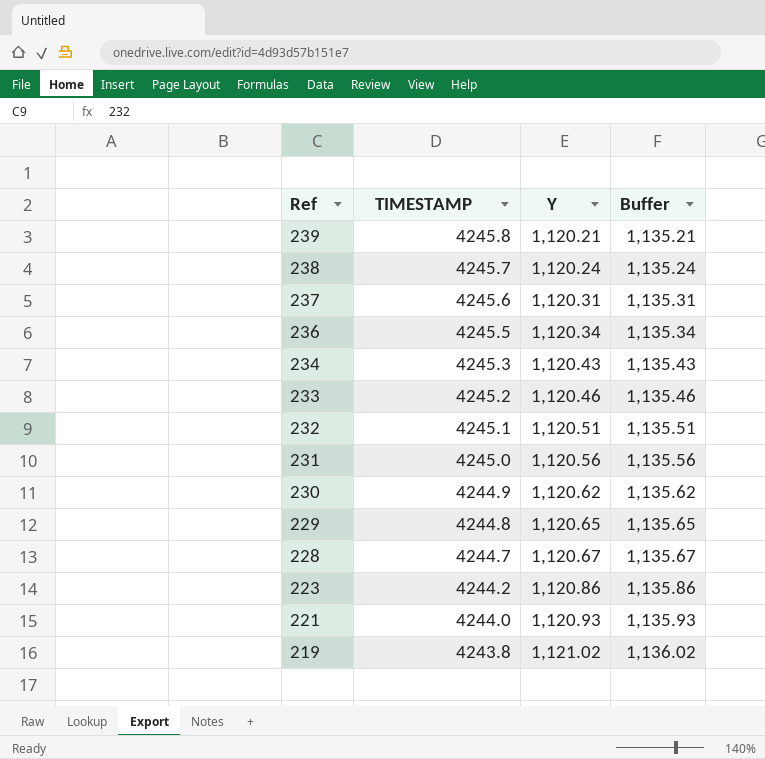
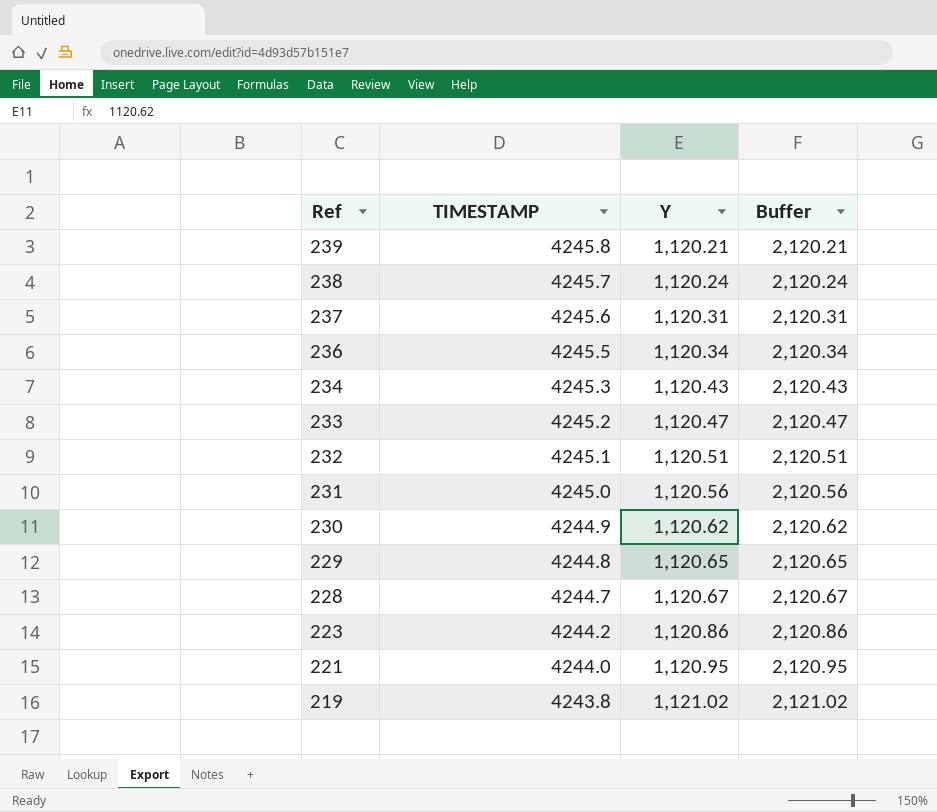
column Buffer | formula: [Y] + 15 -> [Y] + 1000
233 | Y: 1,120.46 -> 1,120.47
221 | Y: 1,120.93 -> 1,120.95

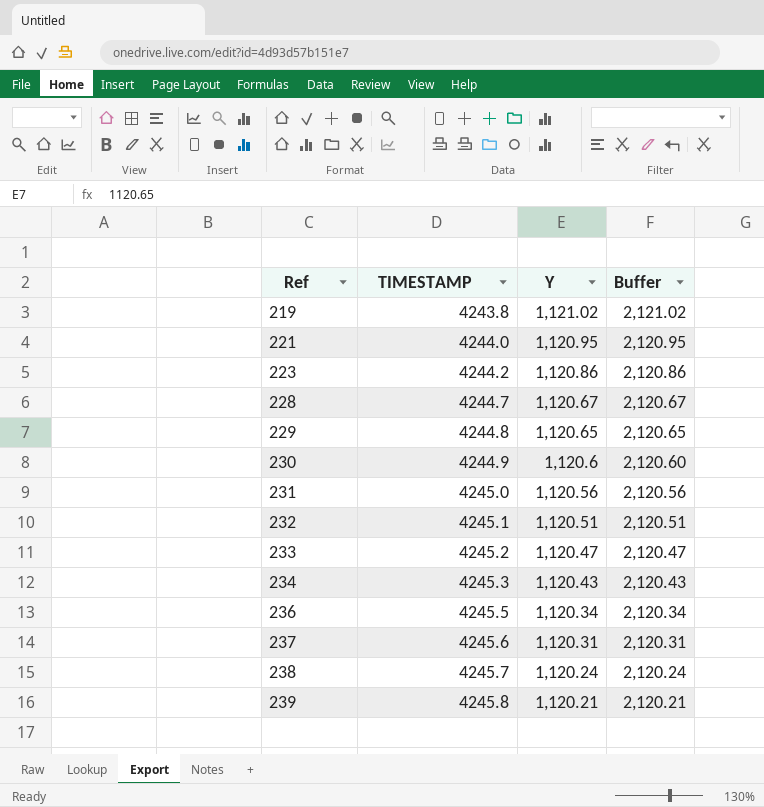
row order: Ref descending -> Ref ascending
230 | Y: 1,120.62 -> 1,120.6
230 | Buffer: 2,120.62 -> 2,120.60

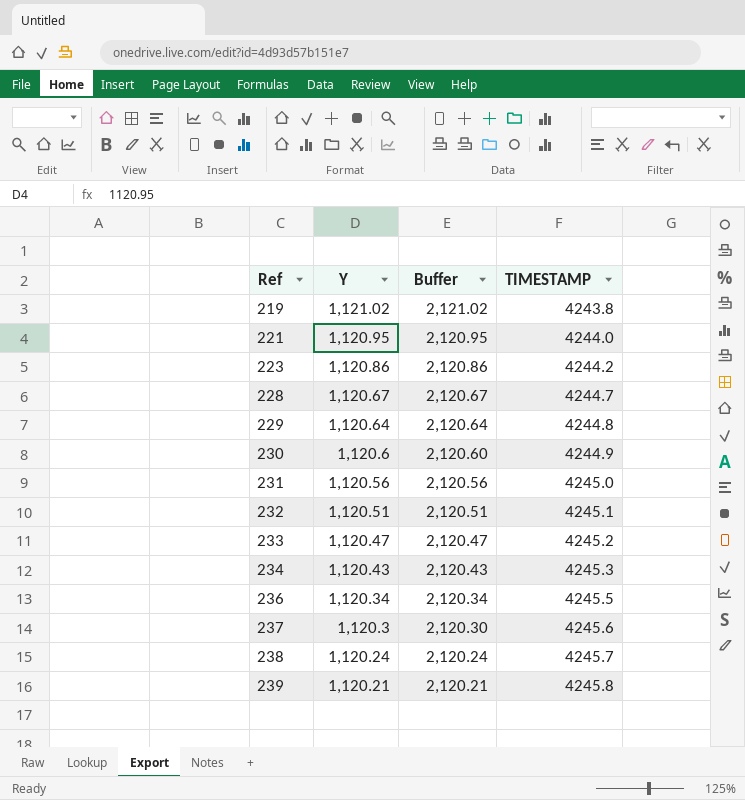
column TIMESTAMP | position: 2 -> 4
229 | Y: 1,120.65 -> 1,120.64
229 | Buffer: 2,120.65 -> 2,120.64
237 | Y: 1,120.31 -> 1,120.3
237 | Buffer: 2,120.31 -> 2,120.30

